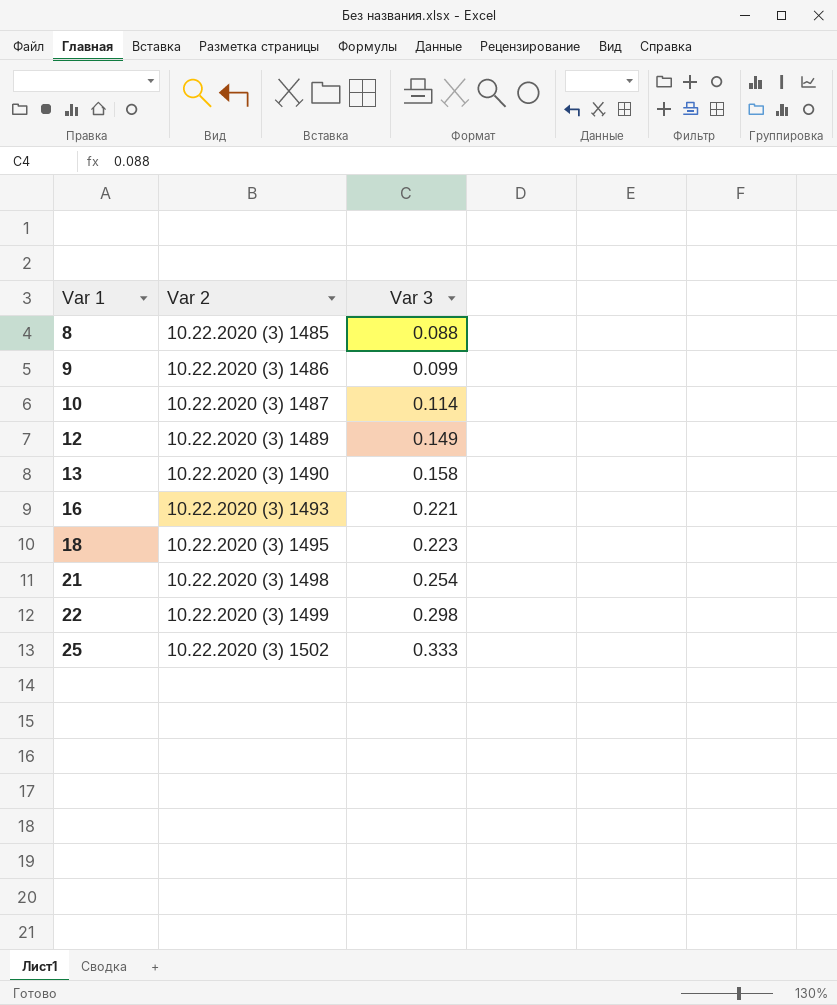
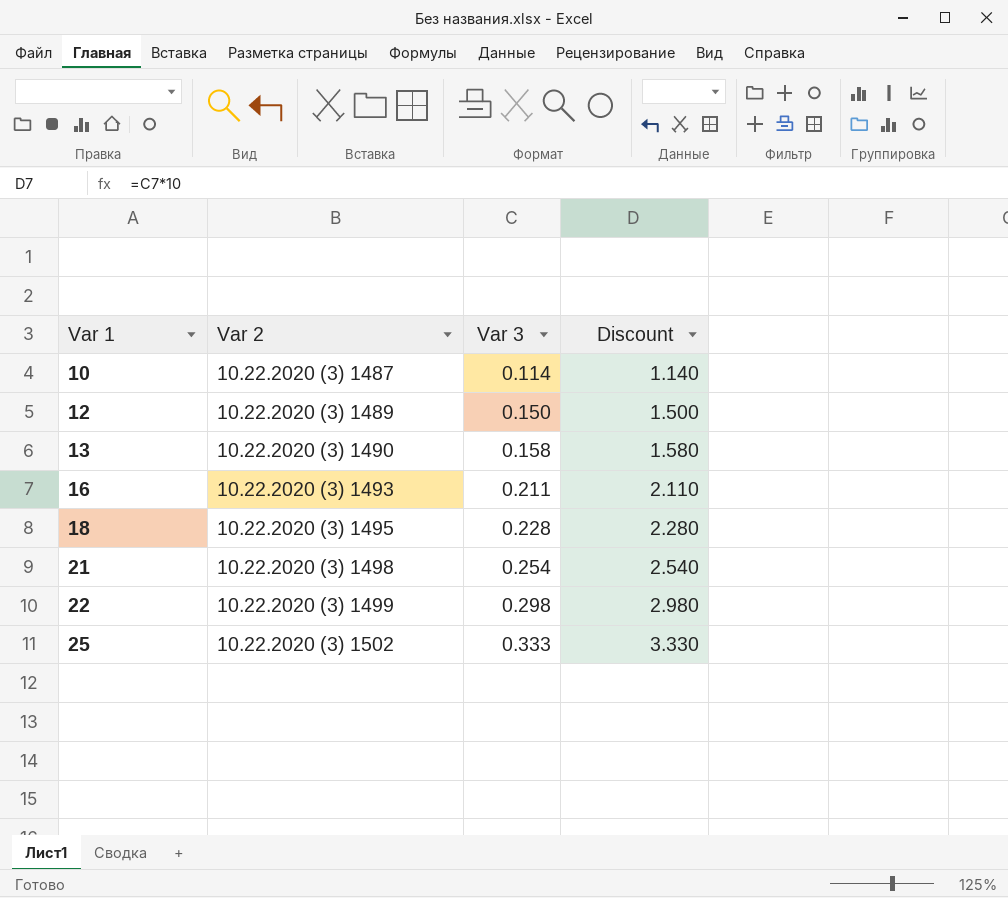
column Discount | formula: none -> [Var 3] * 10
row 8: 10.22.2020 (3) 1485 | 0.088 -> none
row 9: 10.22.2020 (3) 1486 | 0.099 -> none
12 | Var 3: 0.149 -> 0.150
16 | Var 3: 0.221 -> 0.211
18 | Var 3: 0.223 -> 0.228

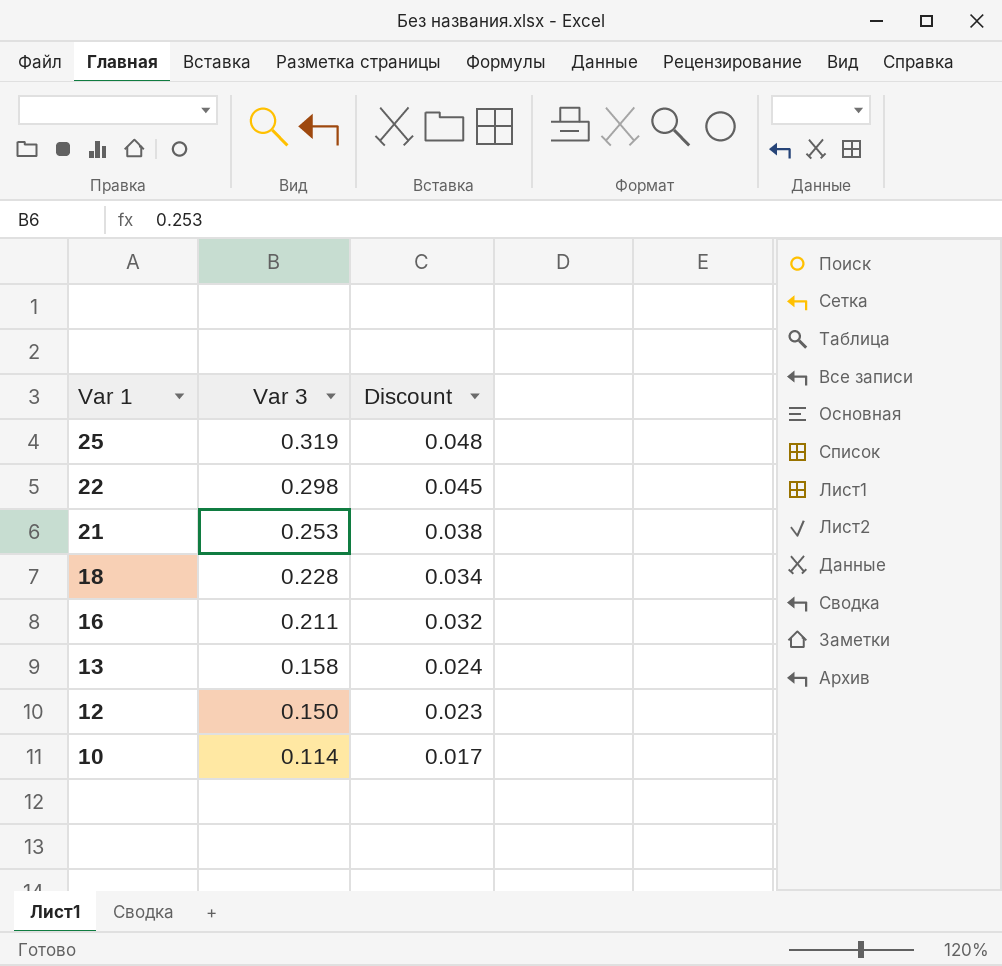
row order: Var 1 ascending -> Var 1 descending
column Var 2 | position: 2 -> none
column Discount | formula: [Var 3] * 10 -> [Var 3] * 0.15
25 | Var 3: 0.333 -> 0.319
21 | Var 3: 0.254 -> 0.253

